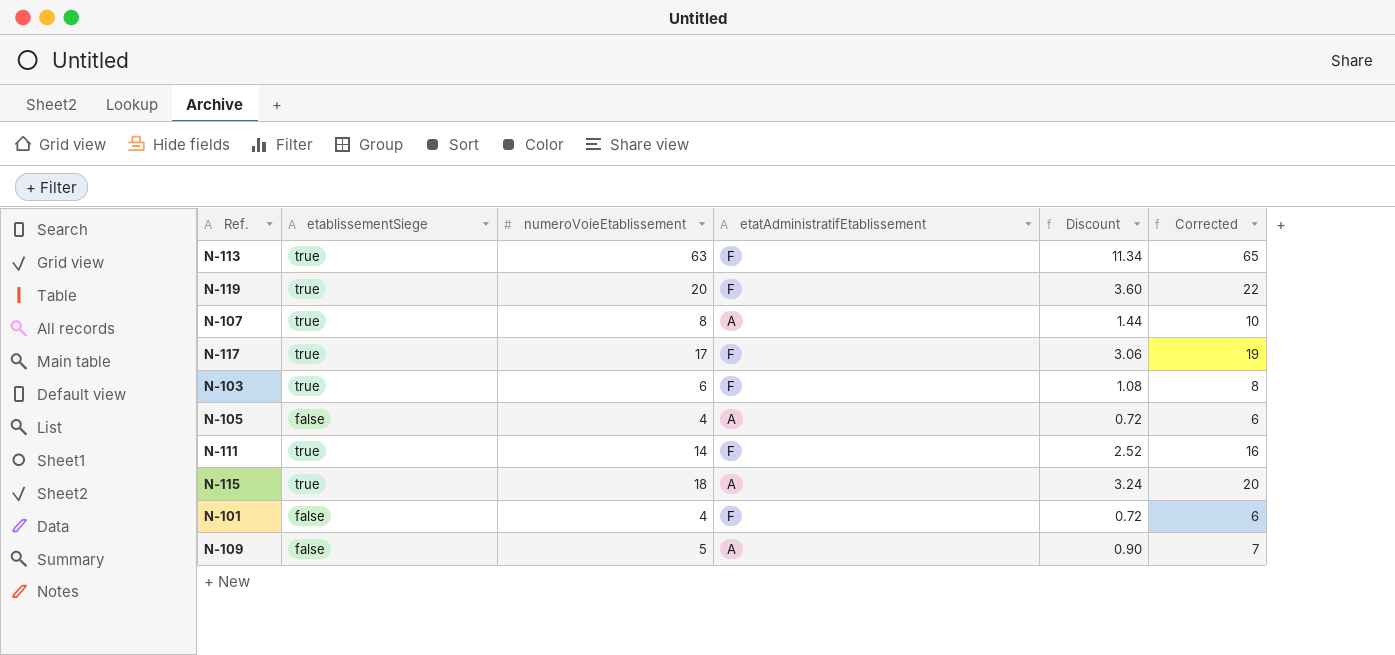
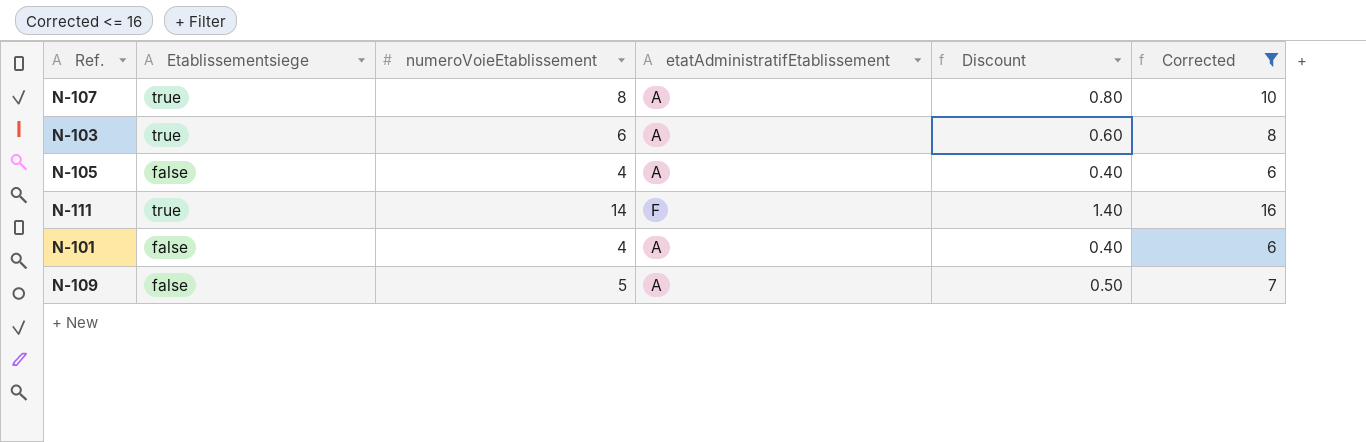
filter: none -> Corrected <= 16
column name: etablissementSiege -> Etablissementsiege
column Discount | formula: [numeroVoieEtablissement] * 0.18 -> [numeroVoieEtablissement] * 0.1
N-103 | etatAdministratifEtablissement: F -> A
N-101 | etatAdministratifEtablissement: F -> A

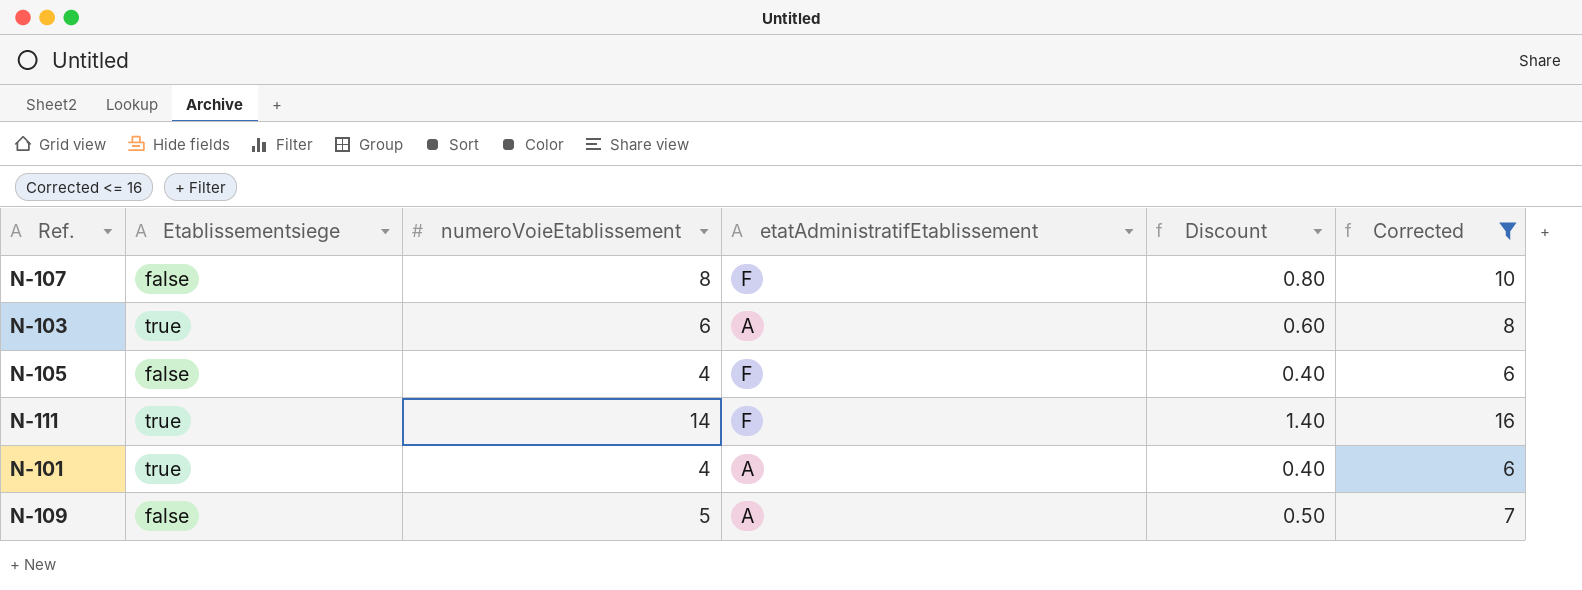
N-107 | Etablissementsiege: true -> false
N-107 | etatAdministratifEtablissement: A -> F
N-105 | etatAdministratifEtablissement: A -> F
N-101 | Etablissementsiege: false -> true

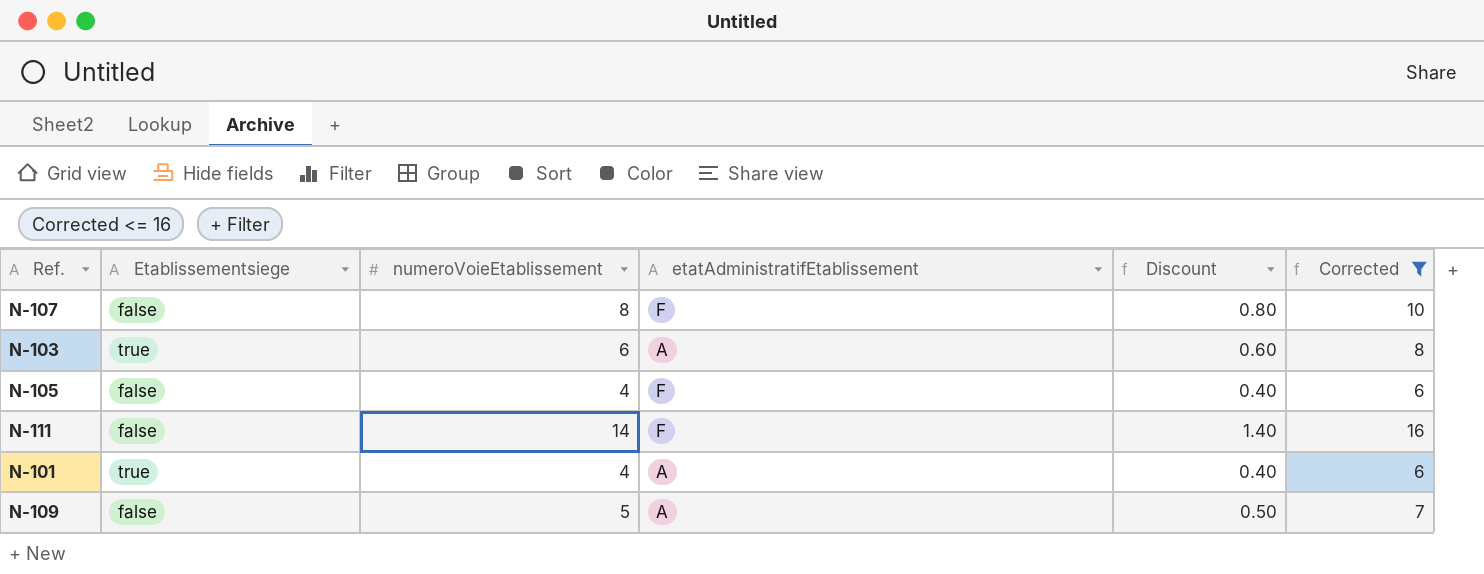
N-111 | Etablissementsiege: true -> false

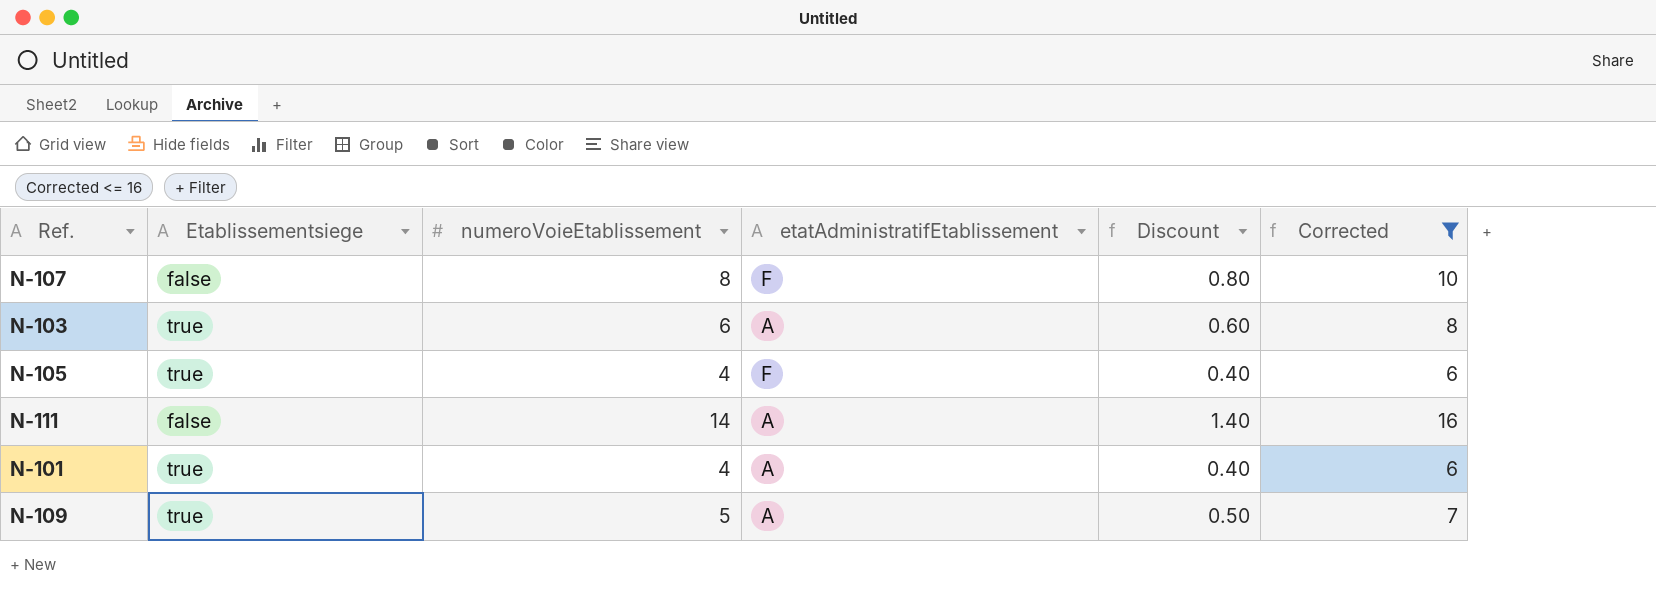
N-105 | Etablissementsiege: false -> true
N-111 | etatAdministratifEtablissement: F -> A
N-109 | Etablissementsiege: false -> true

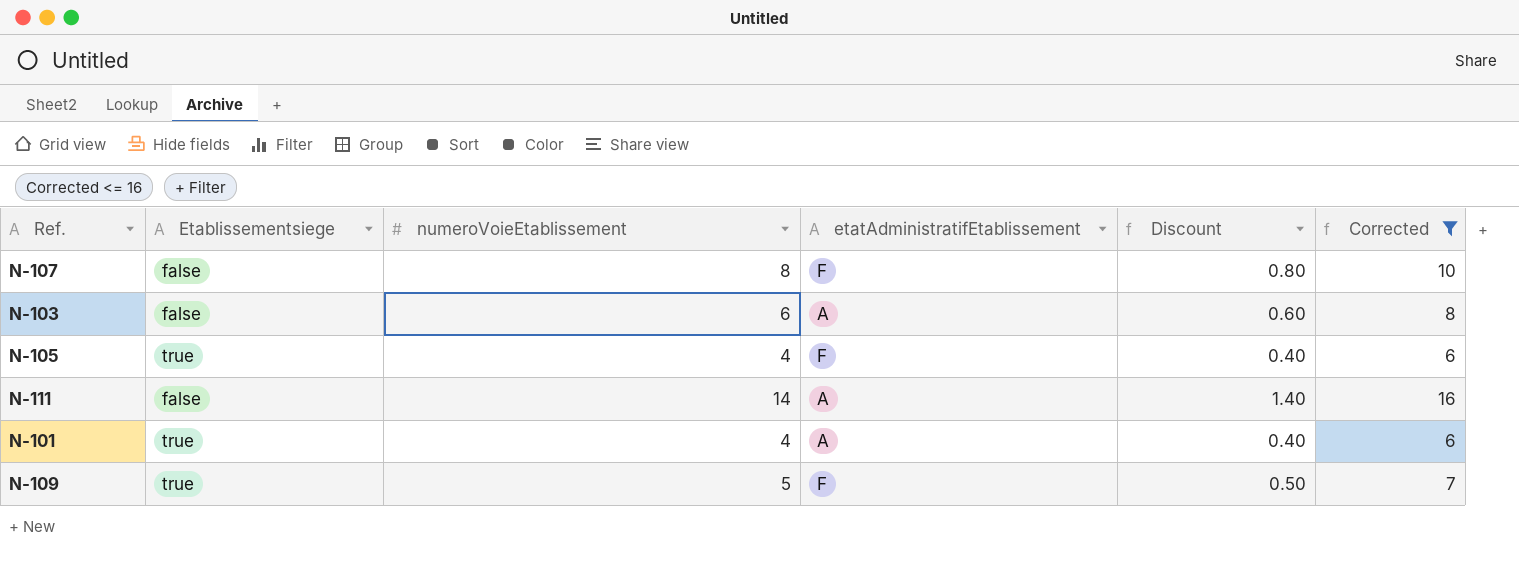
N-103 | Etablissementsiege: true -> false
N-109 | etatAdministratifEtablissement: A -> F

